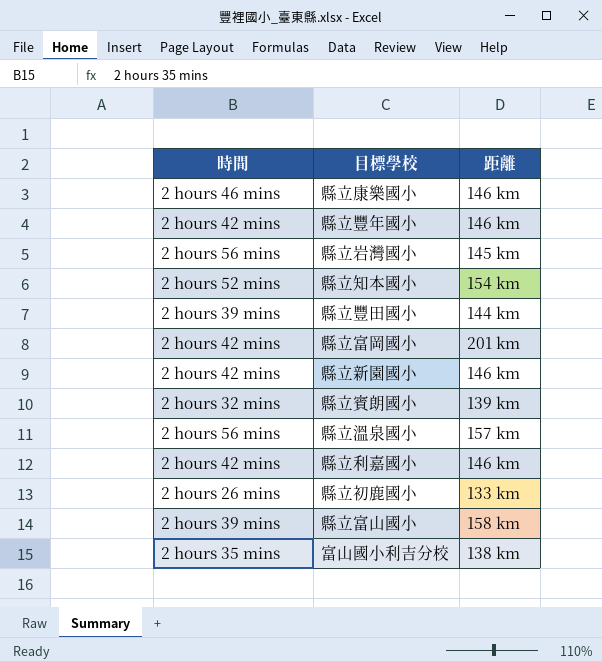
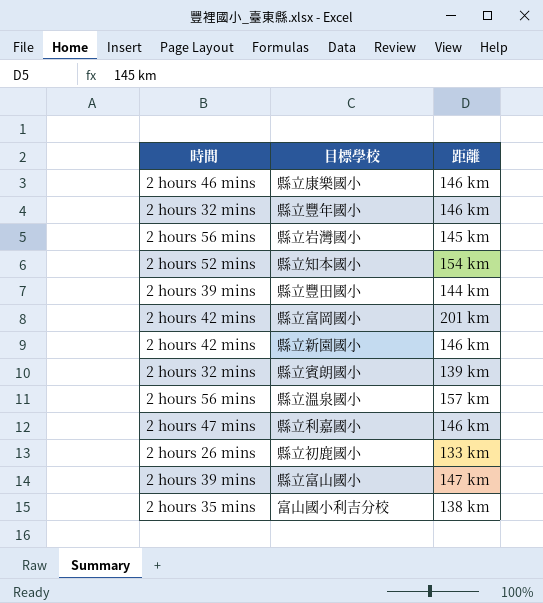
縣立豐年國小 | 時間: 2 hours 42 mins -> 2 hours 32 mins
縣立利嘉國小 | 時間: 2 hours 42 mins -> 2 hours 47 mins
縣立富山國小 | 距離: 158 km -> 147 km

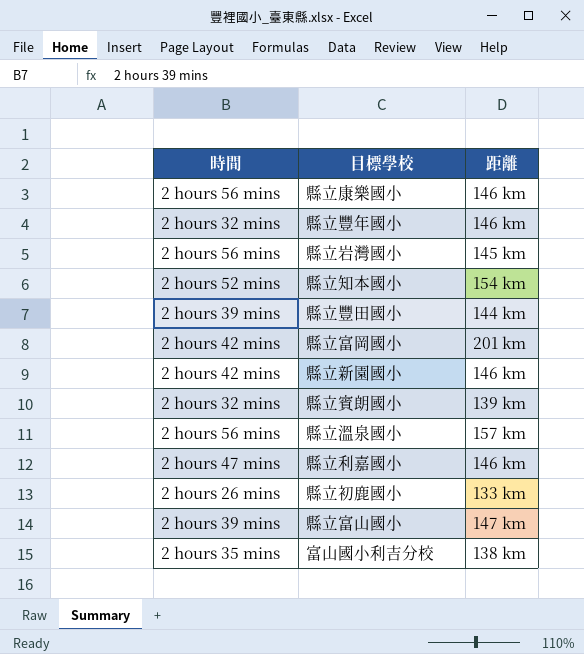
縣立康樂國小 | 時間: 2 hours 46 mins -> 2 hours 56 mins

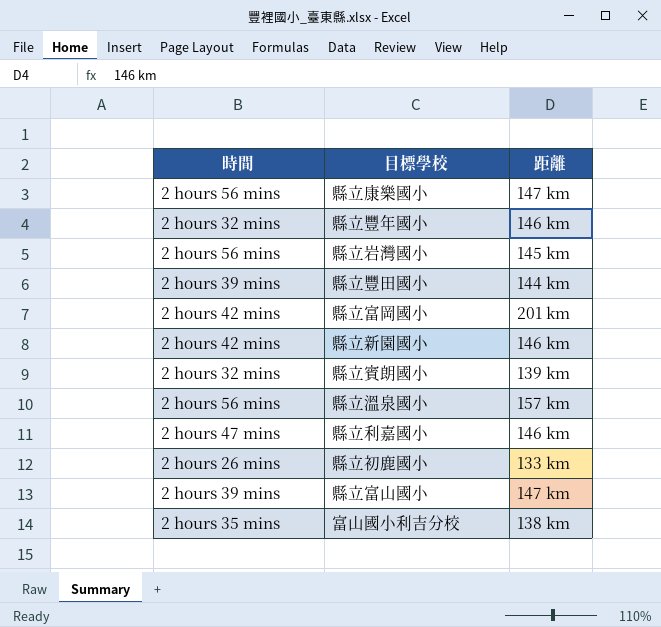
row 縣立知本國小: 2 hours 52 mins | 154 km -> none
縣立康樂國小 | 距離: 146 km -> 147 km

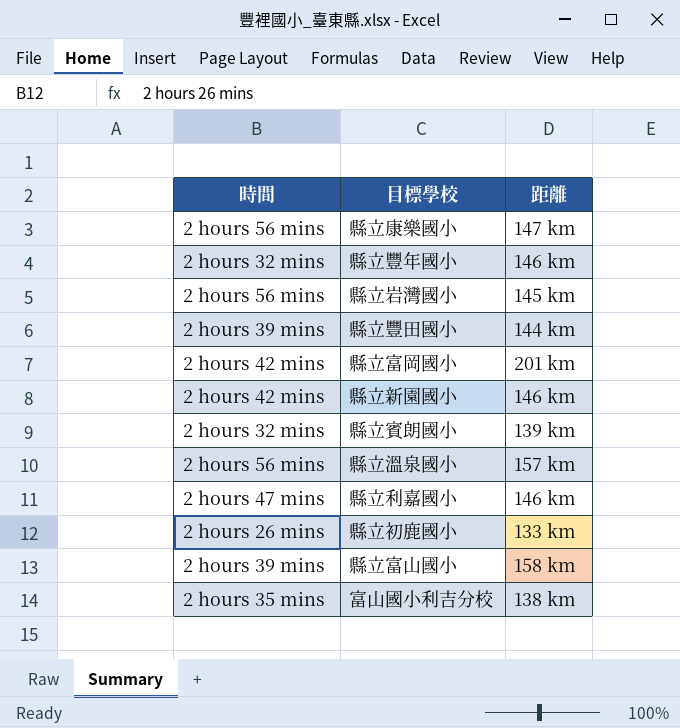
縣立富山國小 | 距離: 147 km -> 158 km

